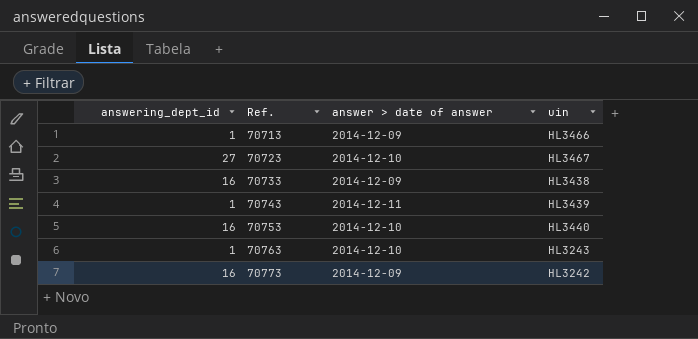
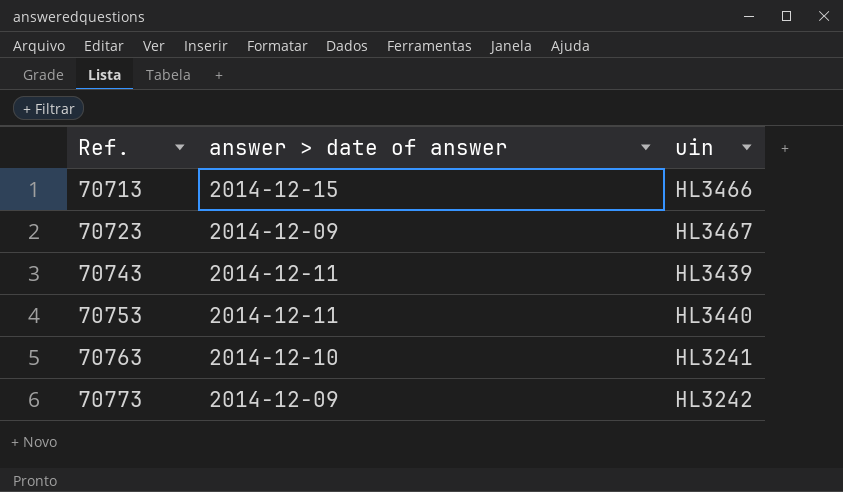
column answering_dept_id | position: 1 -> none
row 70733: 16 | 2014-12-09 | HL3438 -> none
70713 | answer > date of answer: 2014-12-09 -> 2014-12-15
70723 | answer > date of answer: 2014-12-10 -> 2014-12-09
70753 | answer > date of answer: 2014-12-10 -> 2014-12-11
70763 | uin: HL3243 -> HL3241

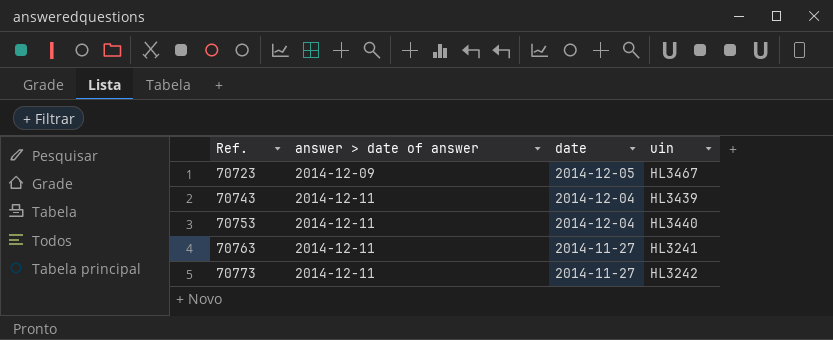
column date | position: none -> 3
row 70713: 2014-12-15 | HL3466 -> none
70763 | answer > date of answer: 2014-12-10 -> 2014-12-11
70773 | answer > date of answer: 2014-12-09 -> 2014-12-11

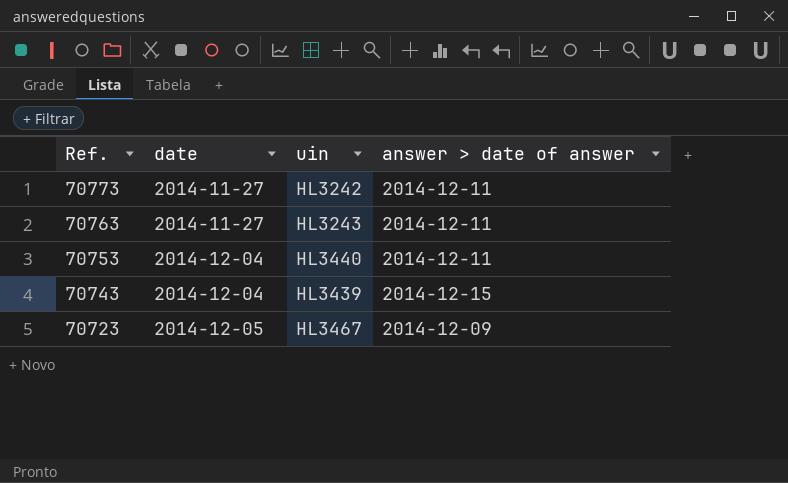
row order: Ref. ascending -> Ref. descending
column answer > date of answer | position: 2 -> 4
70763 | uin: HL3241 -> HL3243
70743 | answer > date of answer: 2014-12-11 -> 2014-12-15

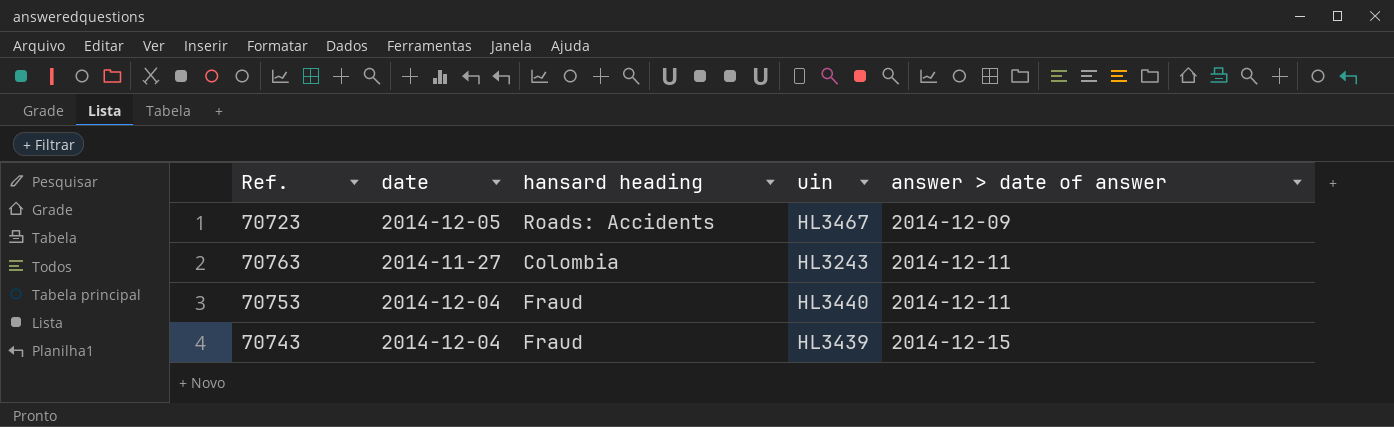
row order: Ref. descending -> answer > date of answer ascending
column hansard heading | position: none -> 3
row 70773: 2014-11-27 | HL3242 | 2014-12-11 -> none

